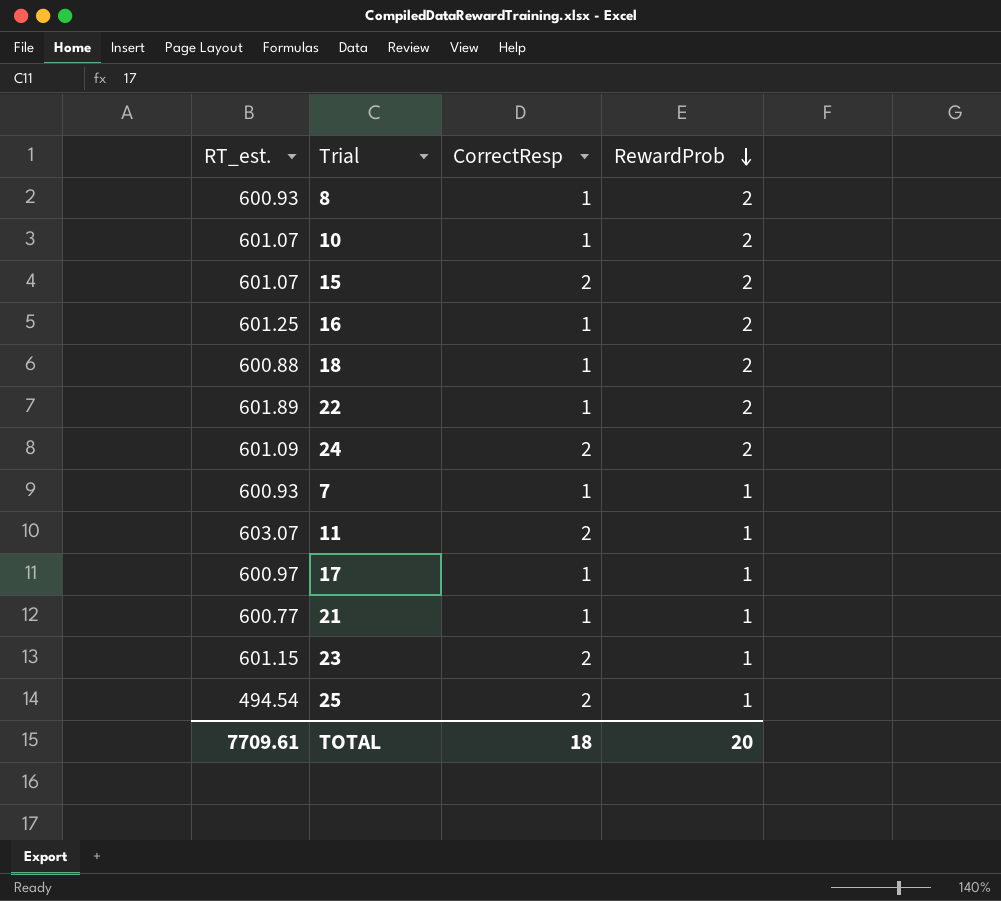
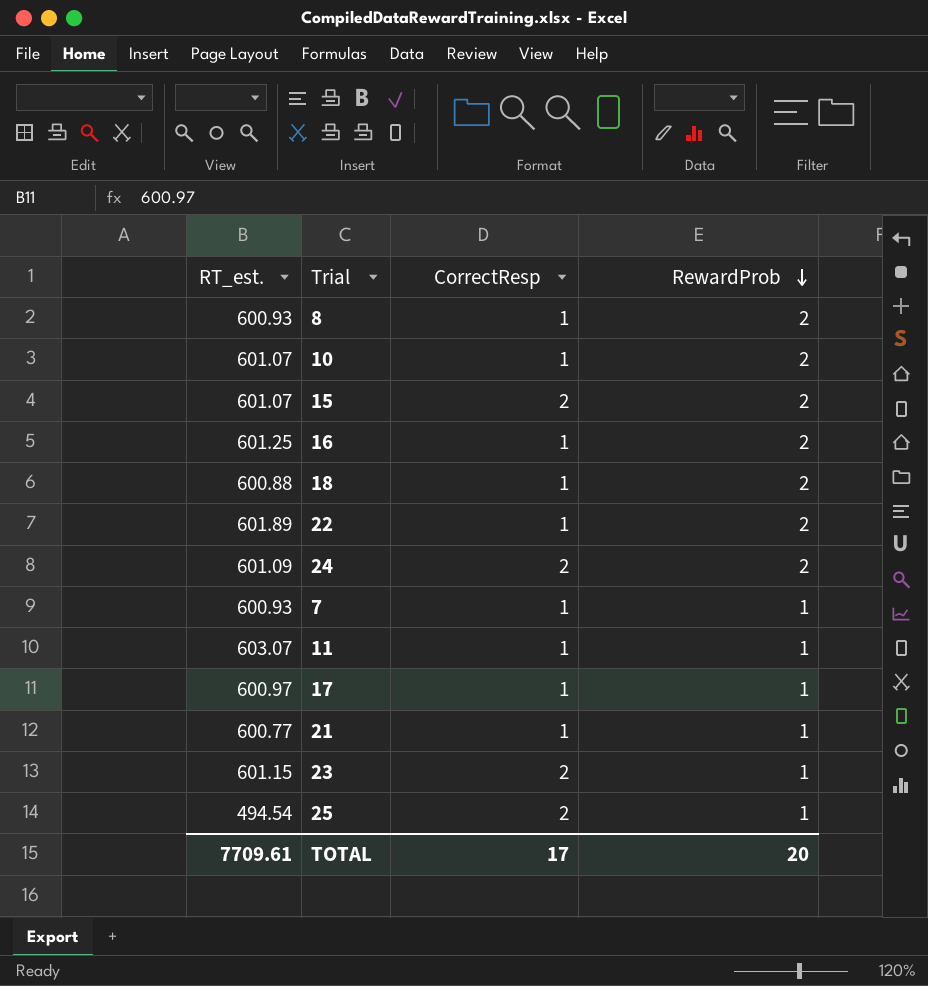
11 | CorrectResp: 2 -> 1
TOTAL | CorrectResp: 18 -> 17

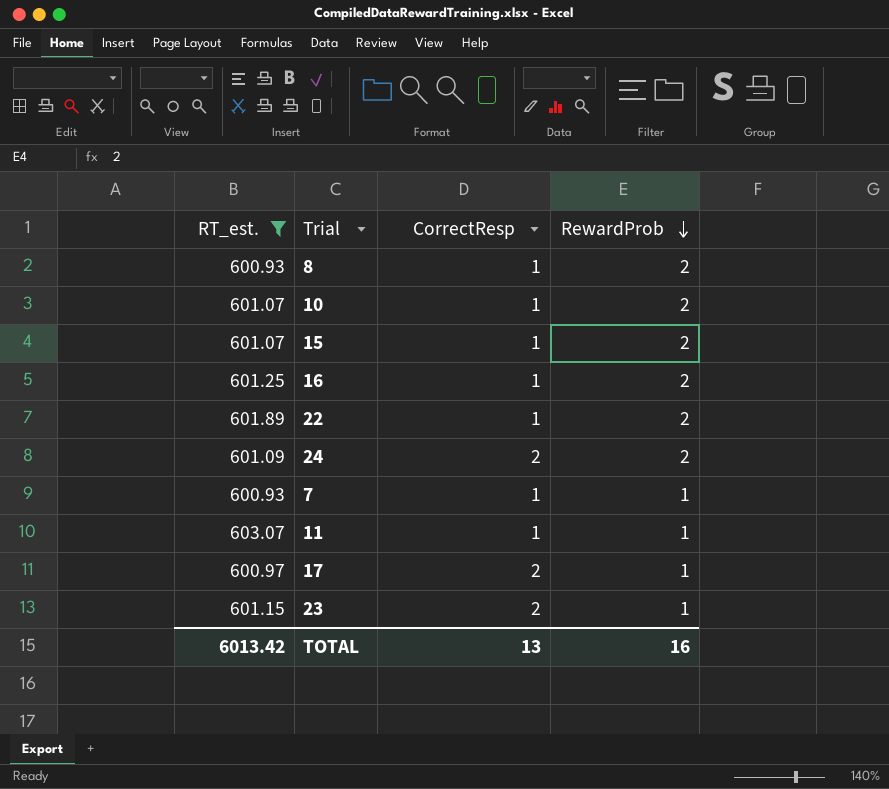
filter: none -> RT_est. >= 600.93
15 | CorrectResp: 2 -> 1
17 | CorrectResp: 1 -> 2
TOTAL | RT_est.: 7709.61 -> 6013.42
TOTAL | CorrectResp: 17 -> 13
TOTAL | RewardProb: 20 -> 16

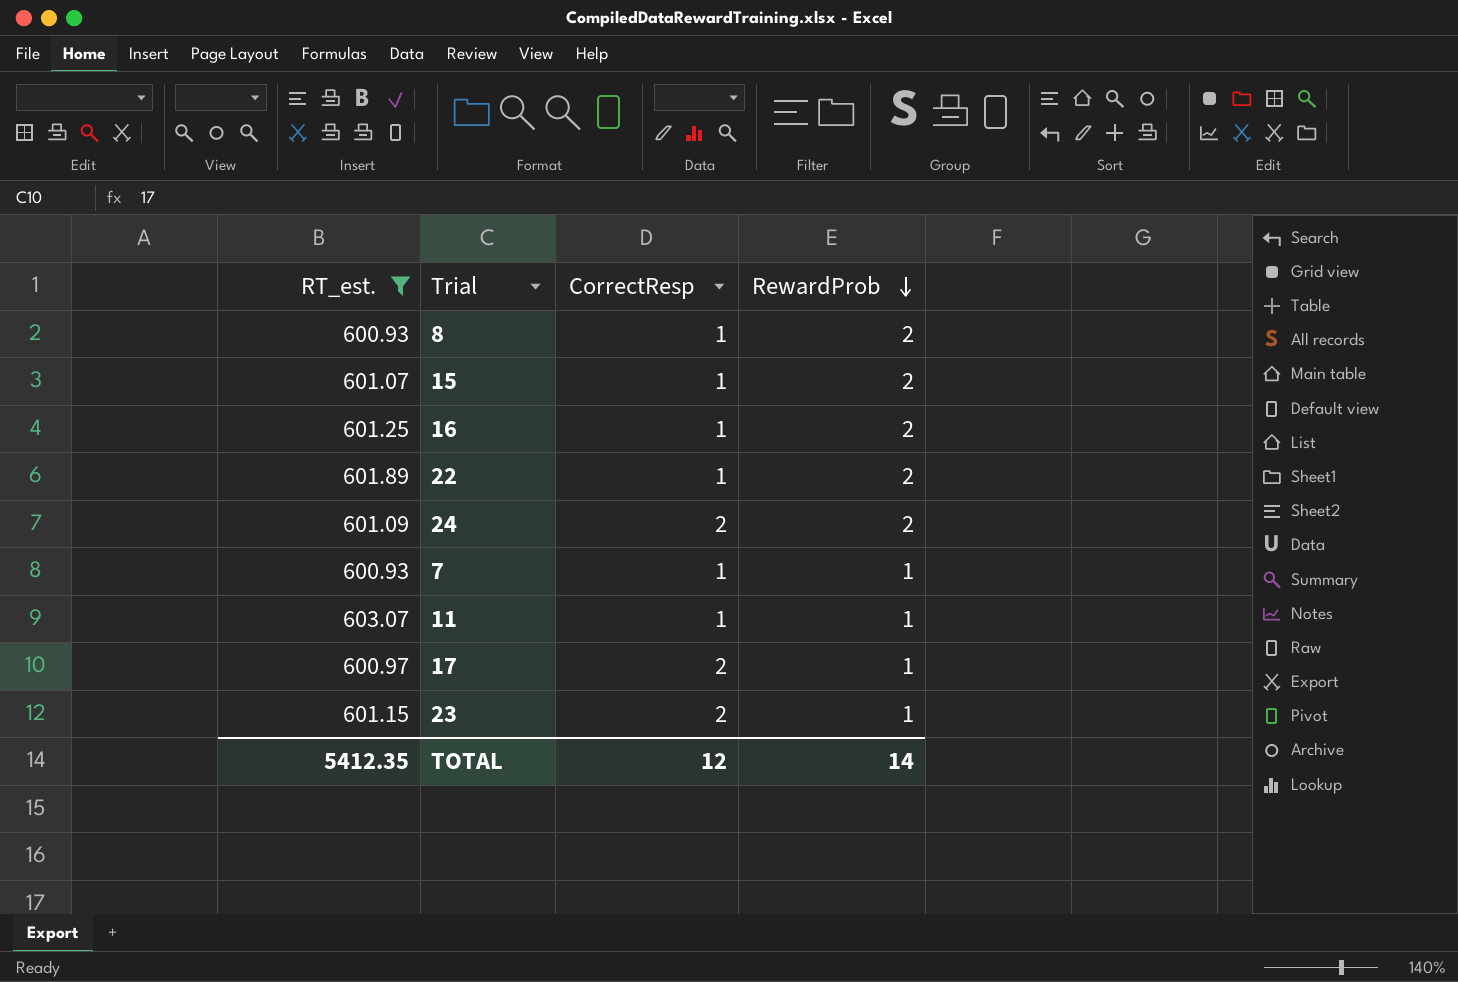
row 10: 601.07 | 1 | 2 -> none
TOTAL | RT_est.: 6013.42 -> 5412.35
TOTAL | CorrectResp: 13 -> 12
TOTAL | RewardProb: 16 -> 14

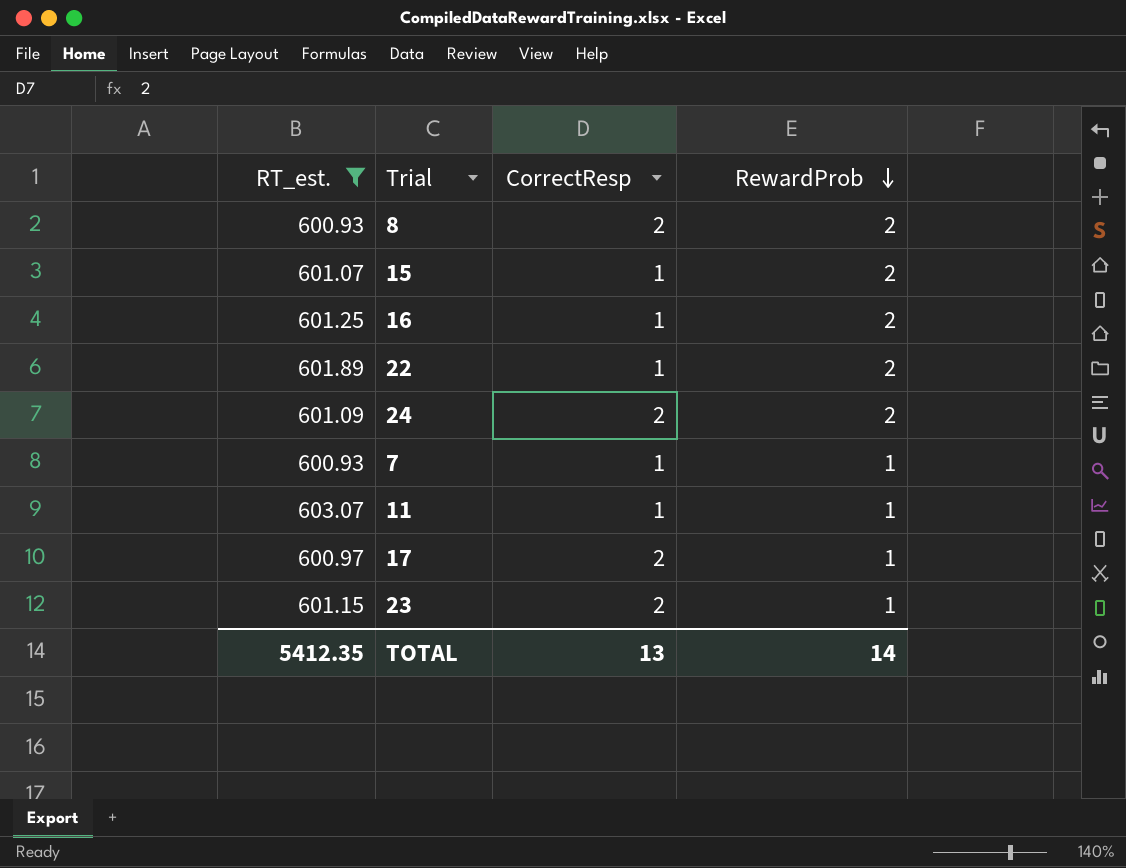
8 | CorrectResp: 1 -> 2
TOTAL | CorrectResp: 12 -> 13

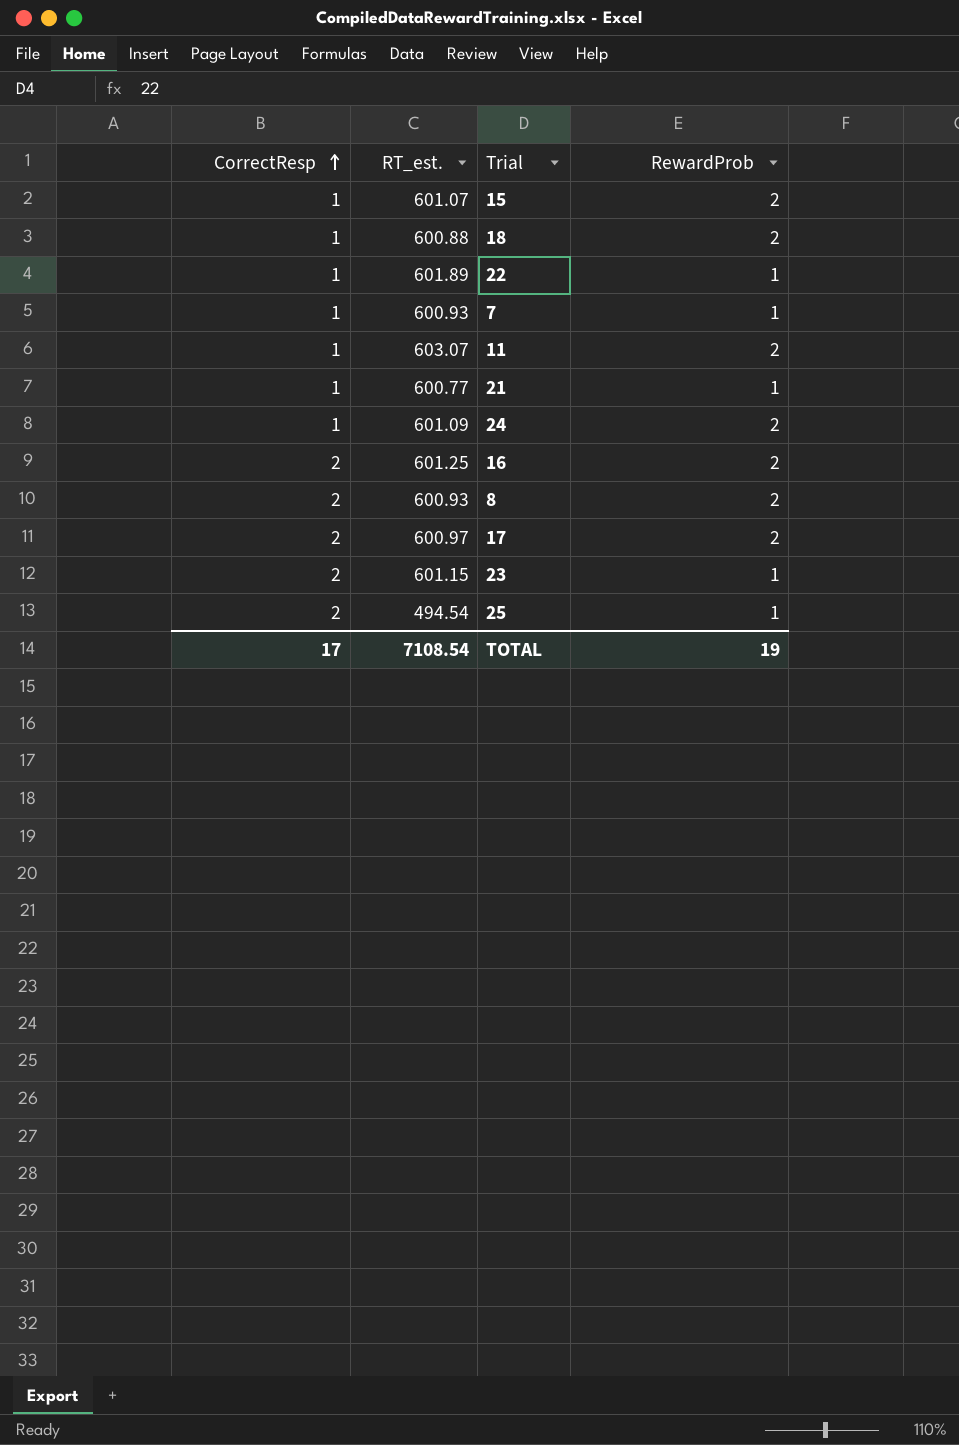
filter: RT_est. >= 600.93 -> none
row order: RewardProb descending -> CorrectResp ascending
column CorrectResp | position: 3 -> 1
22 | RewardProb: 2 -> 1
11 | RewardProb: 1 -> 2
24 | CorrectResp: 2 -> 1
16 | CorrectResp: 1 -> 2
17 | RewardProb: 1 -> 2
TOTAL | CorrectResp: 13 -> 17
TOTAL | RT_est.: 5412.35 -> 7108.54
TOTAL | RewardProb: 14 -> 19

